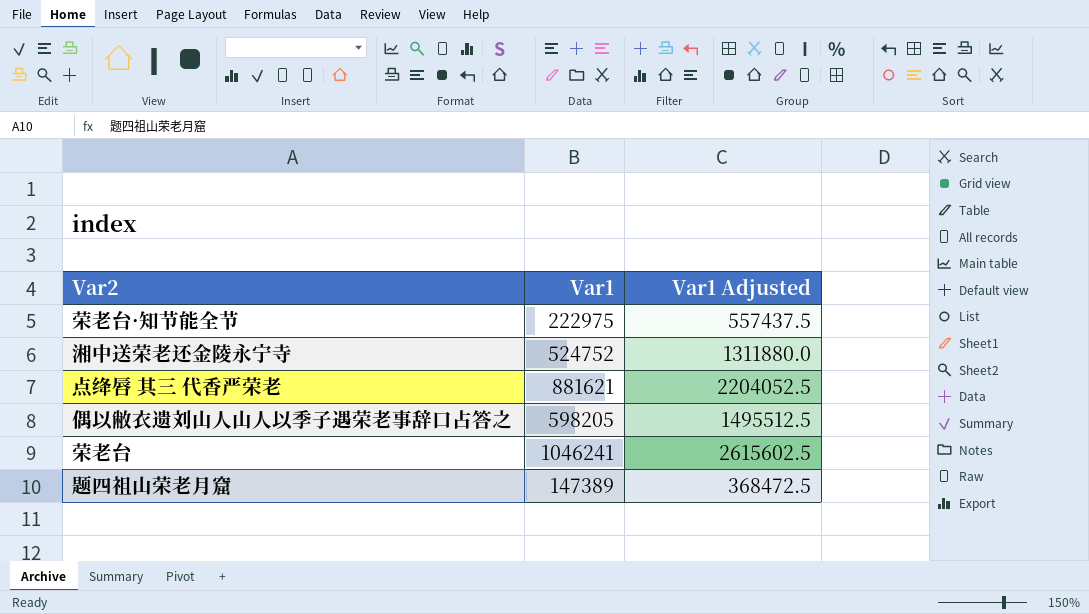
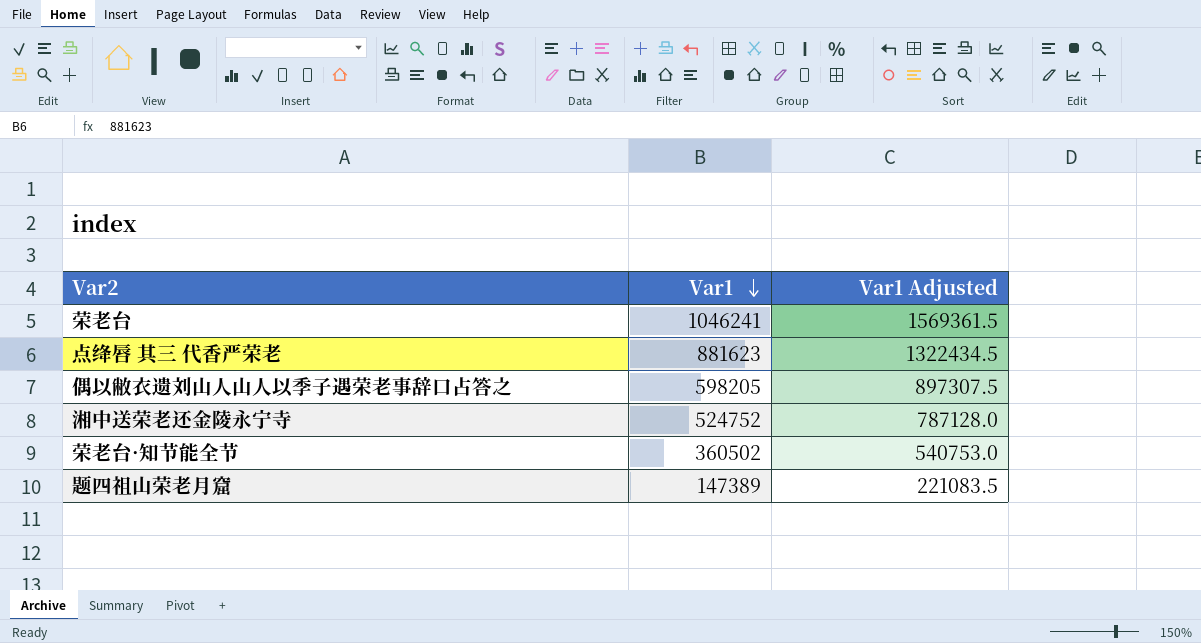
row order: none -> Var1 descending
column Var1 Adjusted | formula: [Var1] * 2.5 -> [Var1] * 1.5
点绛唇 其三 代香严荣老 | Var1: 881621 -> 881623
荣老台·知节能全节 | Var1: 222975 -> 360502

